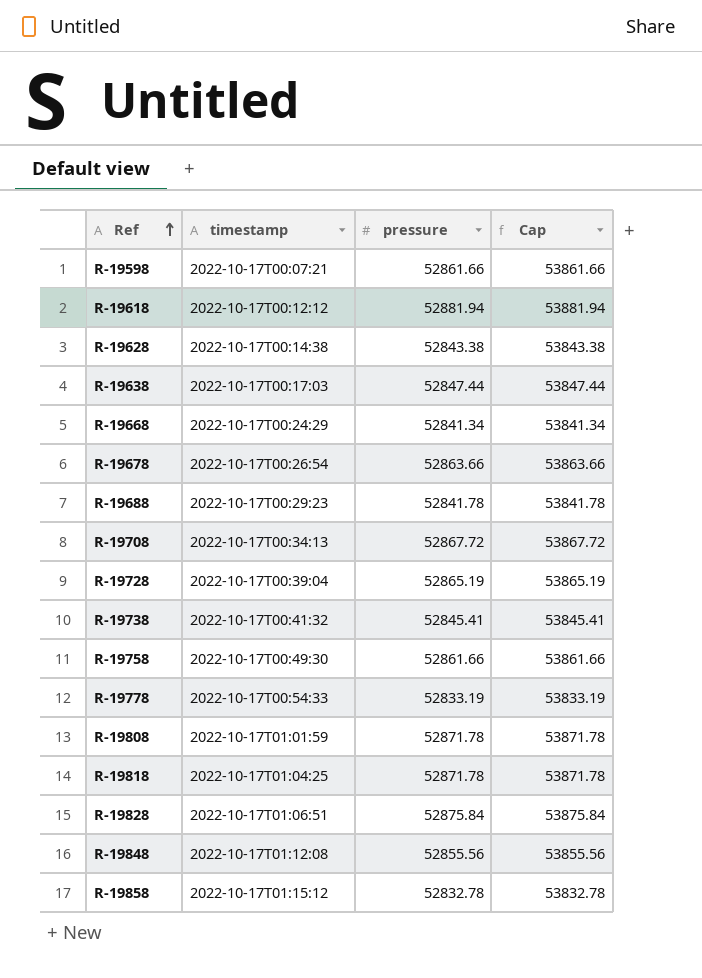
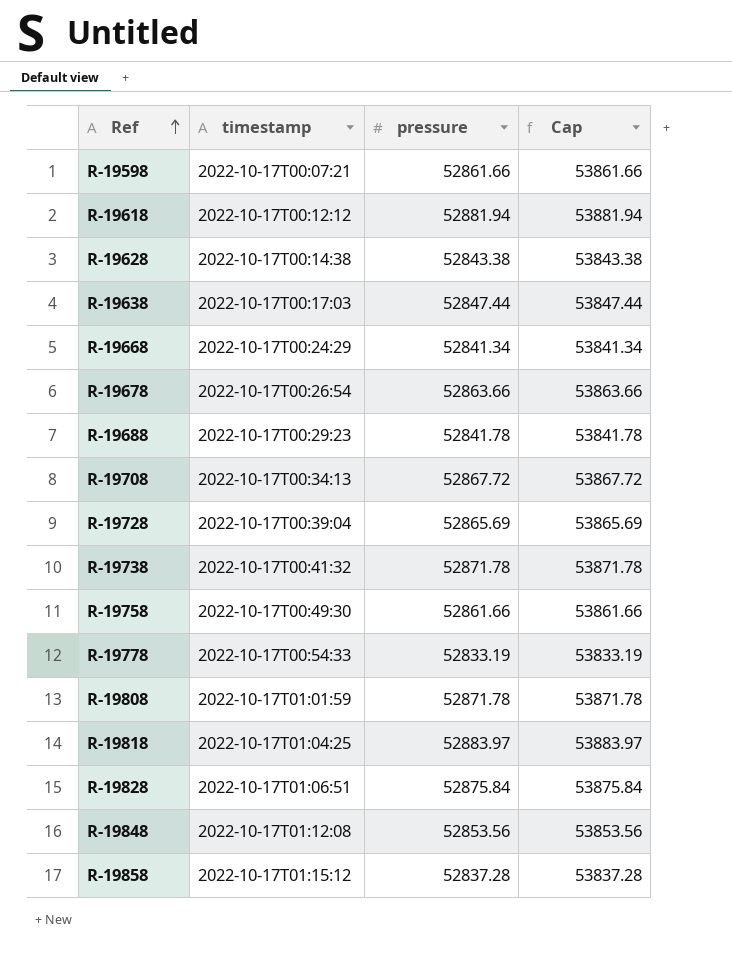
R-19728 | pressure: 52865.19 -> 52865.69
R-19728 | Cap: 53865.19 -> 53865.69
R-19738 | pressure: 52845.41 -> 52871.78
R-19738 | Cap: 53845.41 -> 53871.78
R-19818 | pressure: 52871.78 -> 52883.97
R-19818 | Cap: 53871.78 -> 53883.97
R-19848 | pressure: 52855.56 -> 52853.56
R-19848 | Cap: 53855.56 -> 53853.56
R-19858 | pressure: 52832.78 -> 52837.28
R-19858 | Cap: 53832.78 -> 53837.28

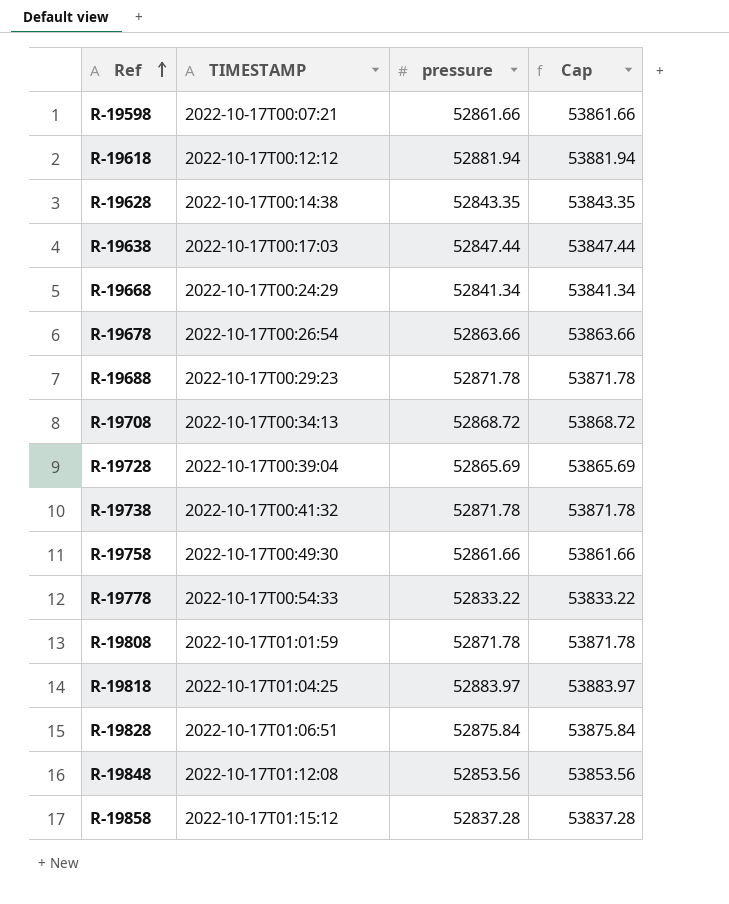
column name: timestamp -> TIMESTAMP
R-19628 | pressure: 52843.38 -> 52843.35
R-19628 | Cap: 53843.38 -> 53843.35
R-19688 | pressure: 52841.78 -> 52871.78
R-19688 | Cap: 53841.78 -> 53871.78
R-19708 | pressure: 52867.72 -> 52868.72
R-19708 | Cap: 53867.72 -> 53868.72
R-19778 | pressure: 52833.19 -> 52833.22
R-19778 | Cap: 53833.19 -> 53833.22

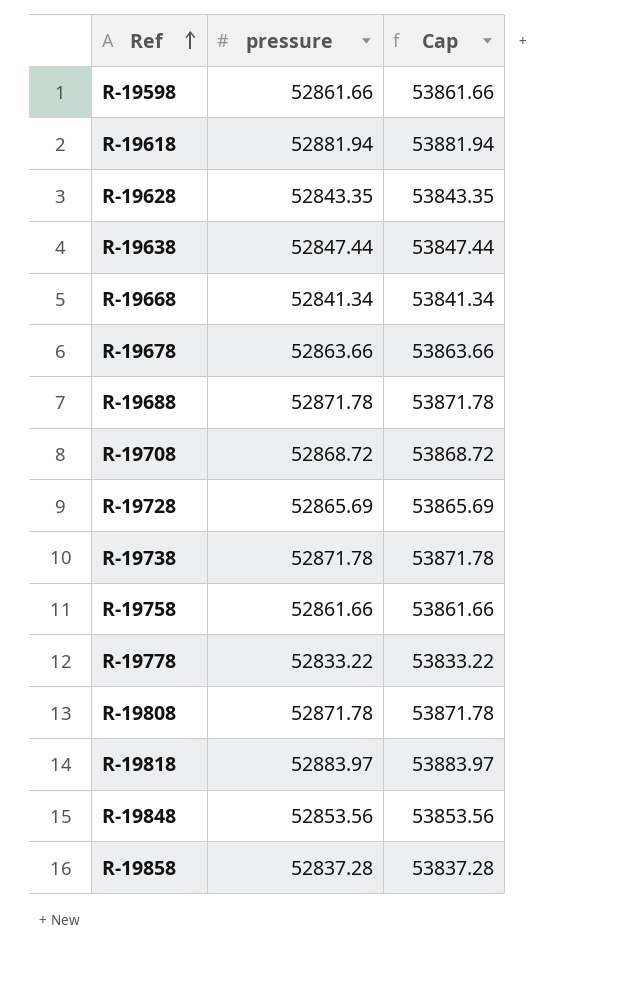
column TIMESTAMP | position: 2 -> none
row R-19828: 2022-10-17T01:06:51 | 52875.84 | 53875.84 -> none

